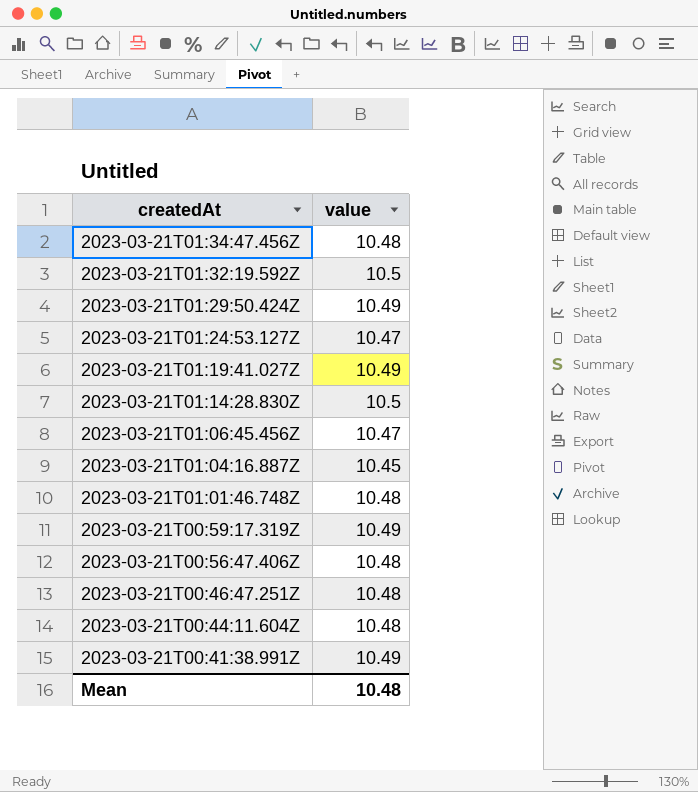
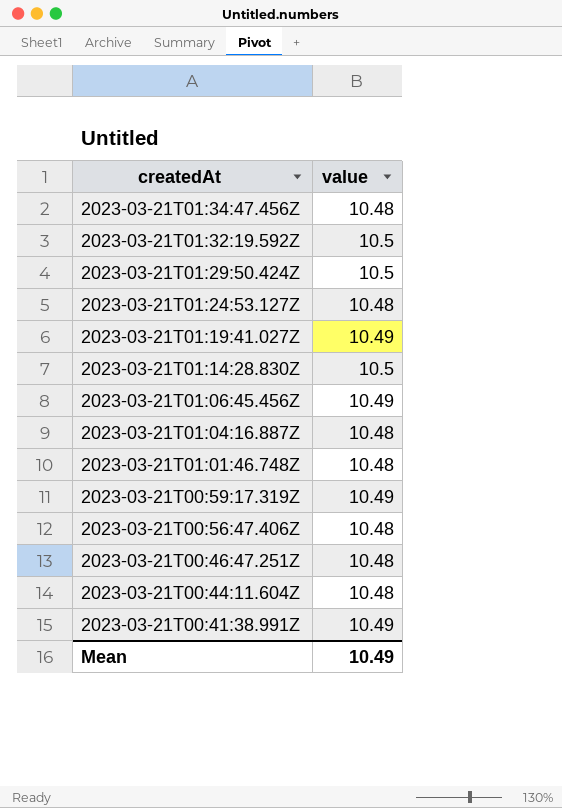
2023-03-21T01:29:50.424Z | value: 10.49 -> 10.5
2023-03-21T01:24:53.127Z | value: 10.47 -> 10.48
2023-03-21T01:06:45.456Z | value: 10.47 -> 10.49
2023-03-21T01:04:16.887Z | value: 10.45 -> 10.48
Mean | value: 10.48 -> 10.49

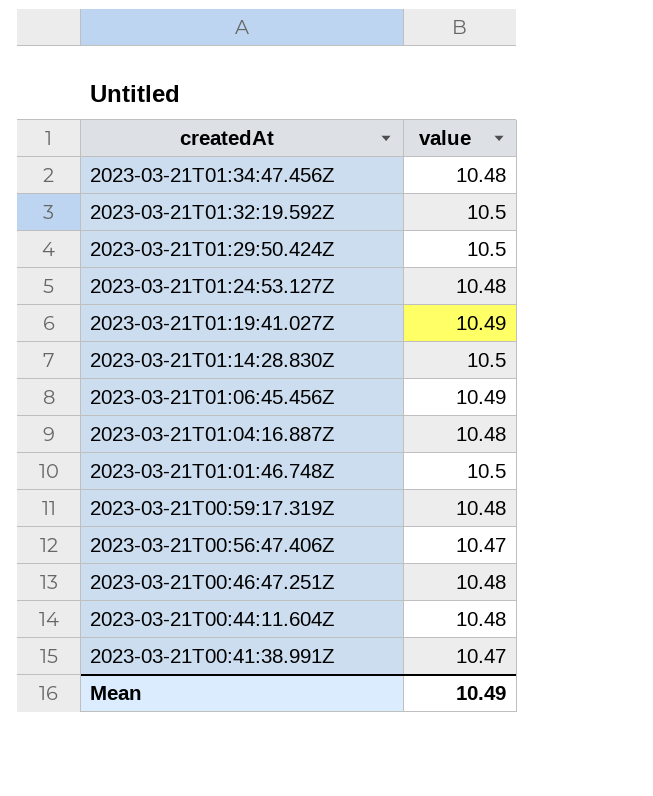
2023-03-21T01:01:46.748Z | value: 10.48 -> 10.5
2023-03-21T00:59:17.319Z | value: 10.49 -> 10.48
2023-03-21T00:56:47.406Z | value: 10.48 -> 10.47
2023-03-21T00:41:38.991Z | value: 10.49 -> 10.47

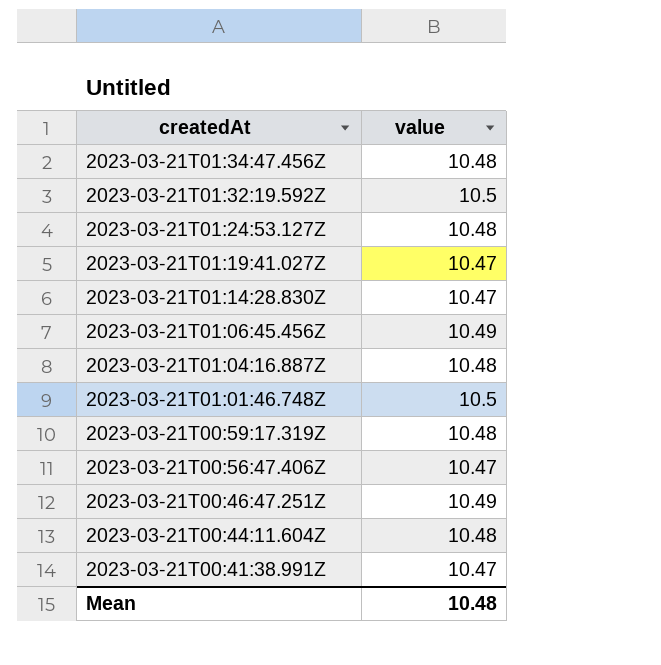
row 2023-03-21T01:29:50.424Z: 10.5 -> none
2023-03-21T01:19:41.027Z | value: 10.49 -> 10.47
2023-03-21T01:14:28.830Z | value: 10.5 -> 10.47
2023-03-21T00:46:47.251Z | value: 10.48 -> 10.49
Mean | value: 10.49 -> 10.48

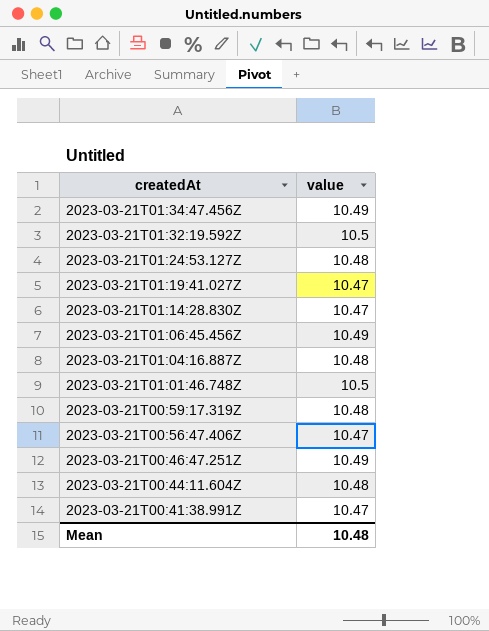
2023-03-21T01:34:47.456Z | value: 10.48 -> 10.49

